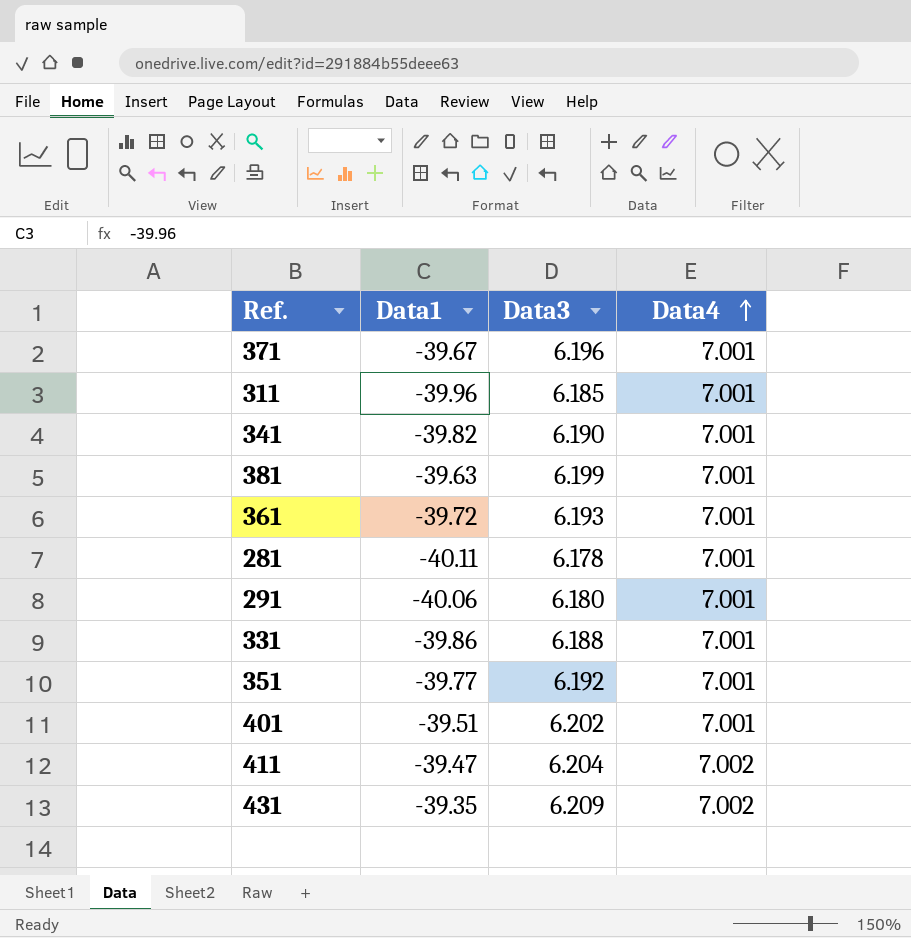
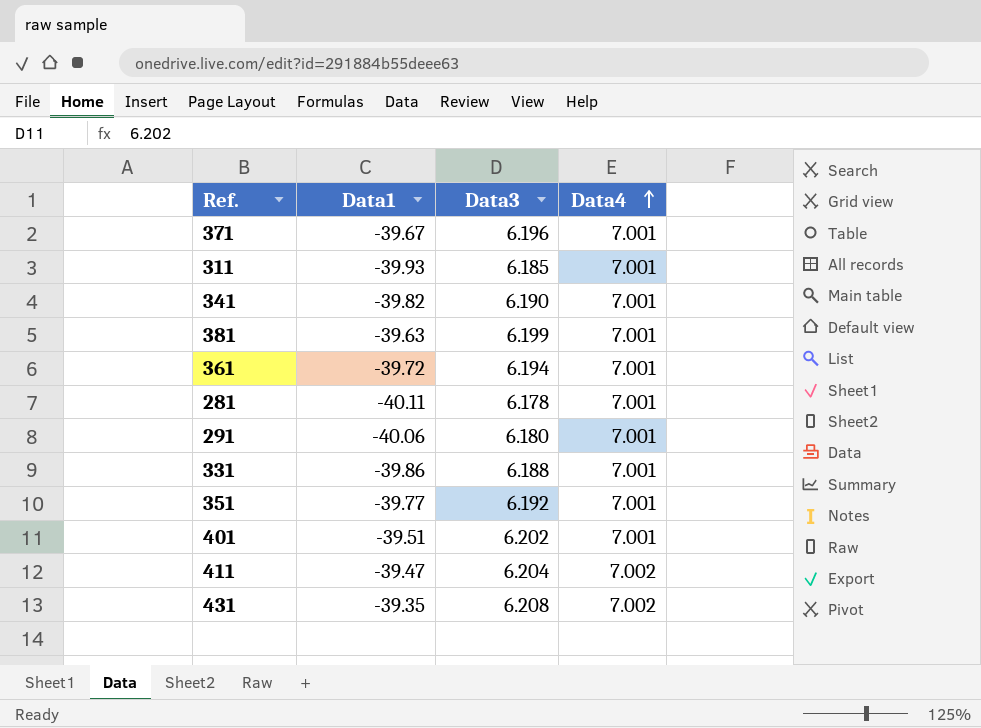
311 | Data1: -39.96 -> -39.93
361 | Data3: 6.193 -> 6.194
431 | Data3: 6.209 -> 6.208

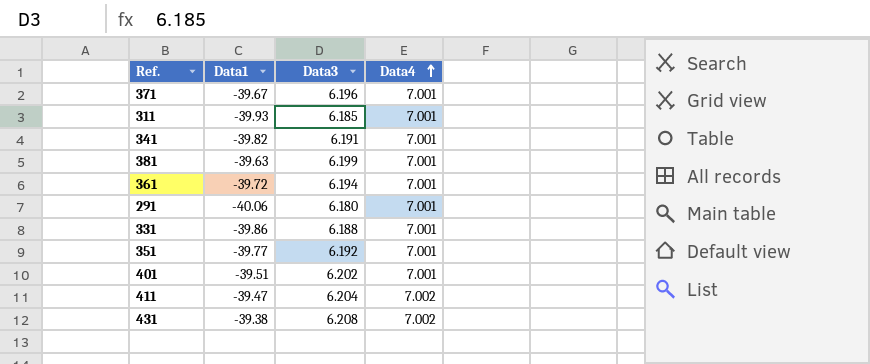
row 281: -40.11 | 6.178 | 7.001 -> none
341 | Data3: 6.190 -> 6.191
431 | Data1: -39.35 -> -39.38

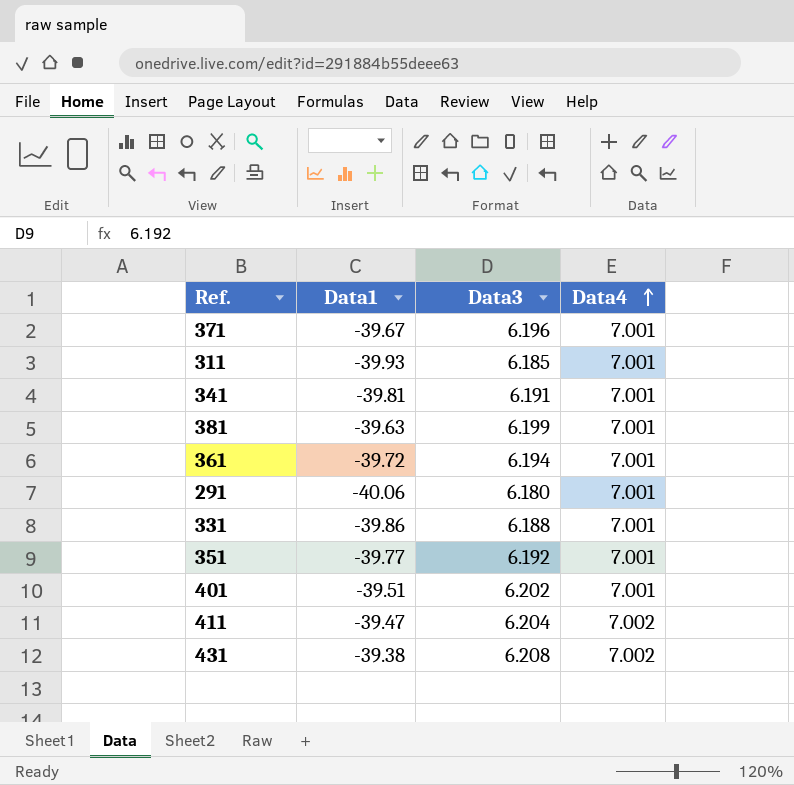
341 | Data1: -39.82 -> -39.81

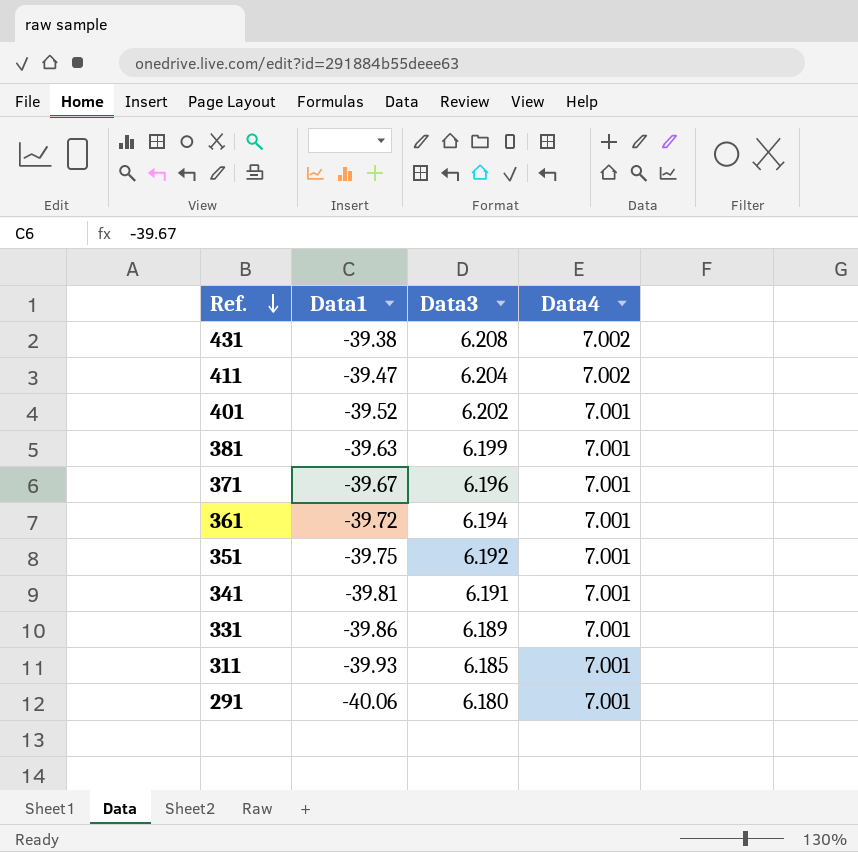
row order: Data4 ascending -> Ref. descending
401 | Data1: -39.51 -> -39.52
351 | Data1: -39.77 -> -39.75
331 | Data3: 6.188 -> 6.189

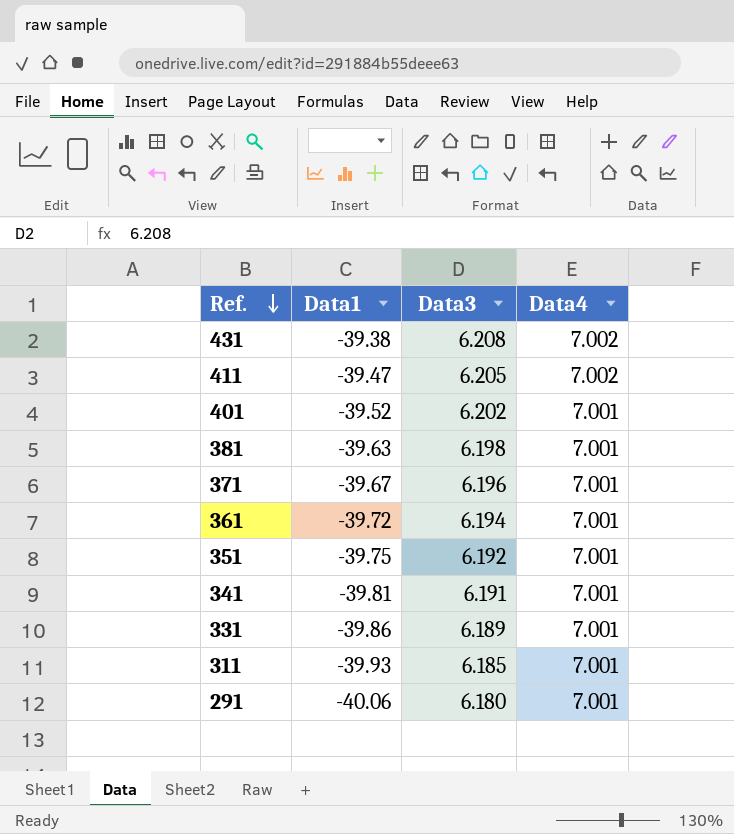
411 | Data3: 6.204 -> 6.205
381 | Data3: 6.199 -> 6.198

